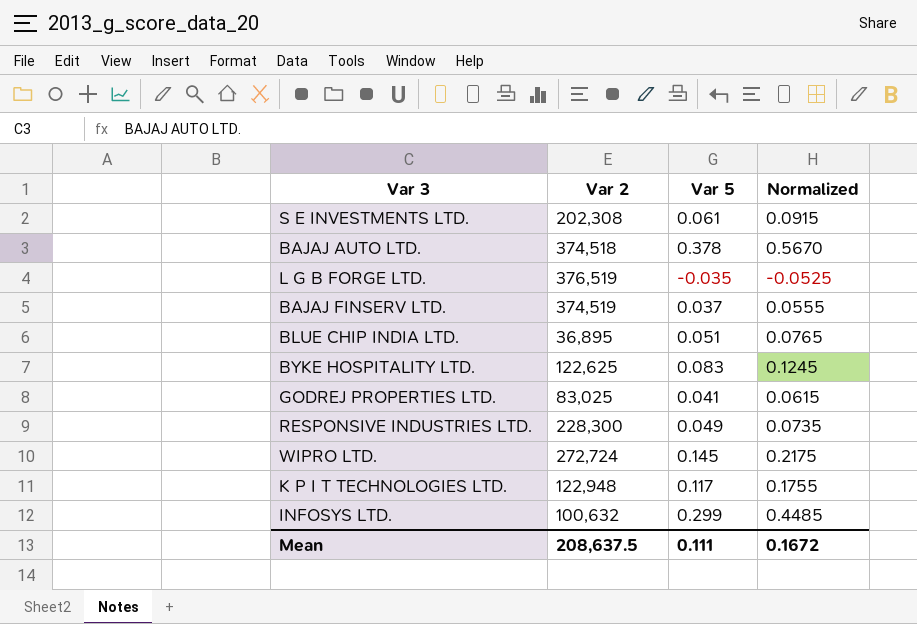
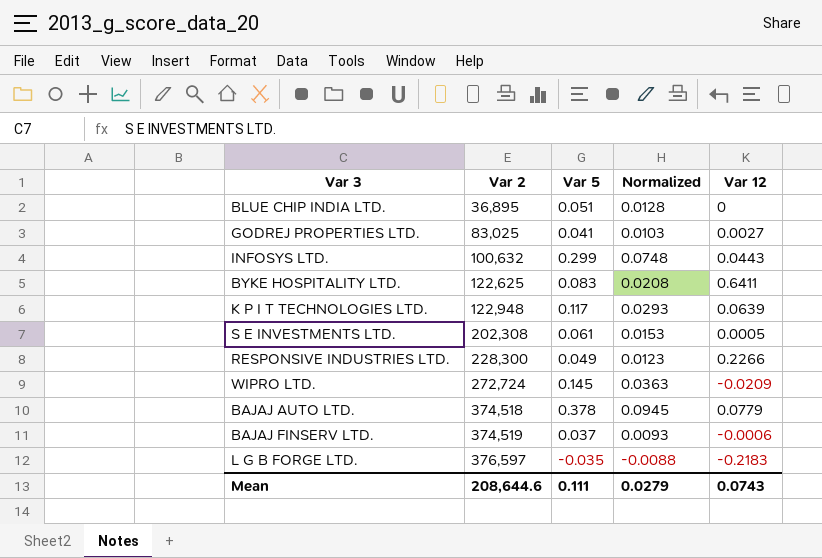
row order: none -> Var 2 ascending
column Normalized | formula: [Var 5] * 1.5 -> [Var 5] * 0.25
column Var 12 | position: none -> 5
L G B FORGE LTD. | Var 2: 376,519 -> 376,597
Mean | Var 2: 208,637.5 -> 208,644.6
Mean | Normalized: 0.1672 -> 0.0279

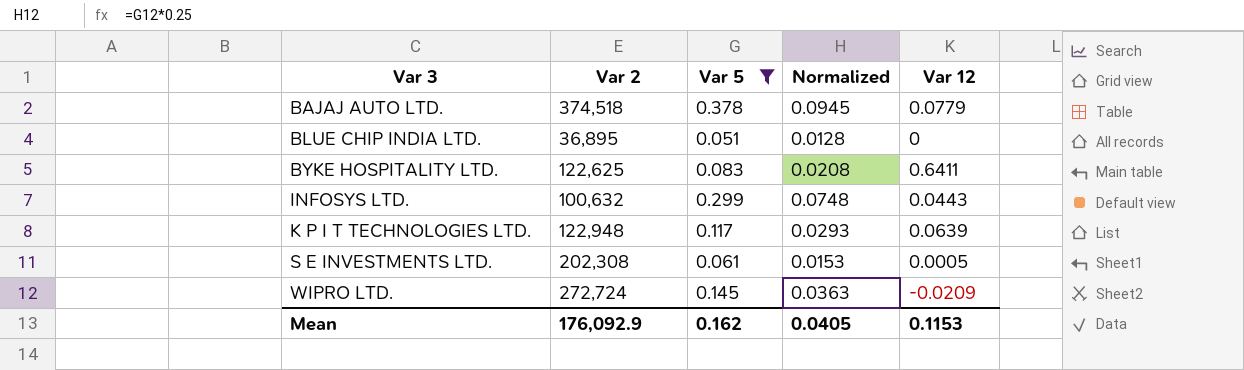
filter: none -> Var 5 >= 0.051
row order: Var 2 ascending -> Var 3 ascending
Mean | Var 2: 208,644.6 -> 176,092.9
Mean | Var 5: 0.111 -> 0.162
Mean | Normalized: 0.0279 -> 0.0405
Mean | Var 12: 0.0743 -> 0.1153

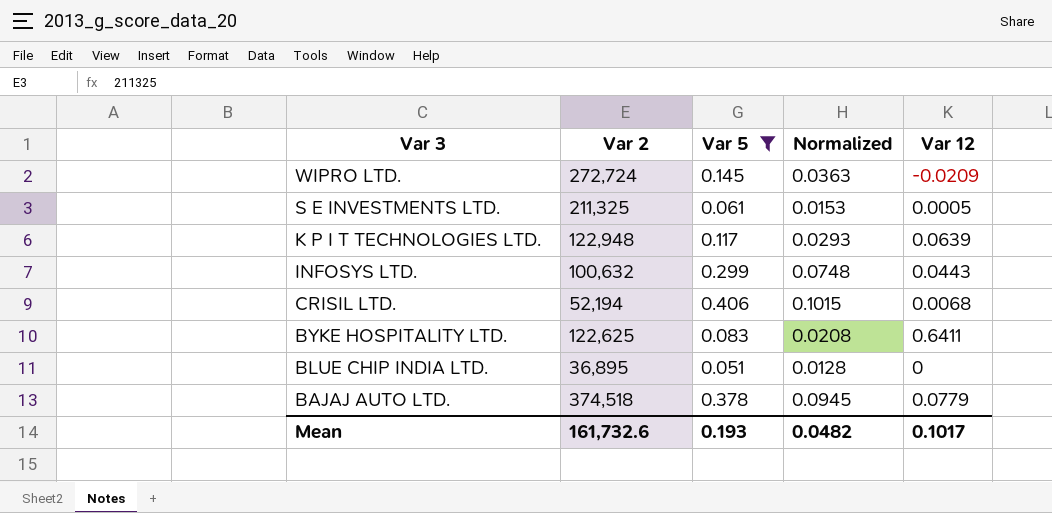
row order: Var 3 ascending -> Var 3 descending
S E INVESTMENTS LTD. | Var 2: 202,308 -> 211,325
row CRISIL LTD.: none -> 52,194 | 0.406 | 0.1015 | 0.0068
Mean | Var 2: 176,092.9 -> 161,732.6
Mean | Var 5: 0.162 -> 0.193
Mean | Normalized: 0.0405 -> 0.0482
Mean | Var 12: 0.1153 -> 0.1017

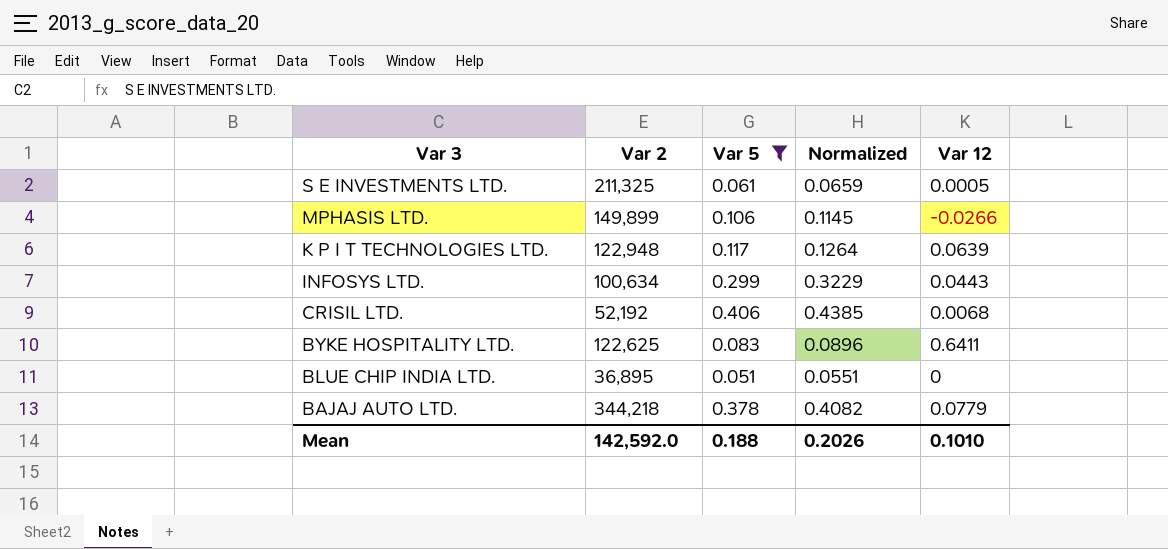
column Normalized | formula: [Var 5] * 0.25 -> [Var 5] * 1.08
row WIPRO LTD.: 272,724 | 0.145 | 0.0363 | -0.0209 -> none
row MPHASIS LTD.: none -> 149,899 | 0.106 | 0.1145 | -0.0266
INFOSYS LTD. | Var 2: 100,632 -> 100,634
CRISIL LTD. | Var 2: 52,194 -> 52,192
BAJAJ AUTO LTD. | Var 2: 374,518 -> 344,218
Mean | Var 2: 161,732.6 -> 142,592.0
Mean | Var 5: 0.193 -> 0.188
Mean | Normalized: 0.0482 -> 0.2026
Mean | Var 12: 0.1017 -> 0.1010

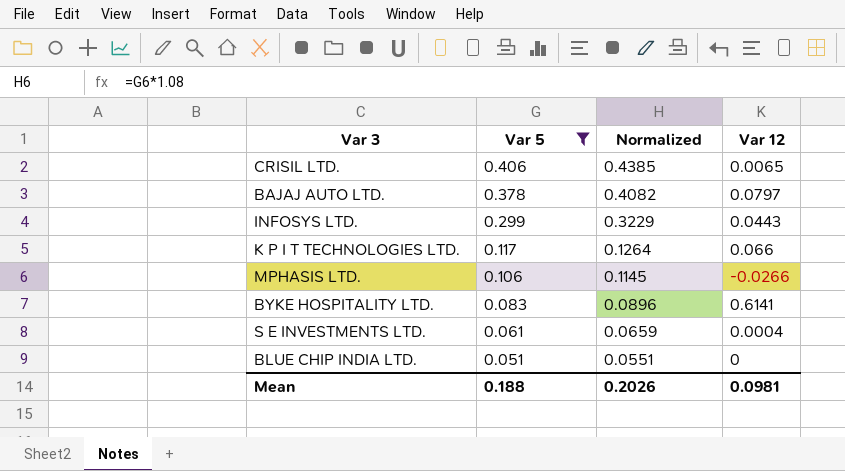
row order: Var 3 descending -> Var 5 descending
column Var 2 | position: 2 -> none
CRISIL LTD. | Var 12: 0.0068 -> 0.0065
BAJAJ AUTO LTD. | Var 12: 0.0779 -> 0.0797
K P I T TECHNOLOGIES LTD. | Var 12: 0.0639 -> 0.066
BYKE HOSPITALITY LTD. | Var 12: 0.6411 -> 0.6141
S E INVESTMENTS LTD. | Var 12: 0.0005 -> 0.0004
Mean | Var 12: 0.1010 -> 0.0981

